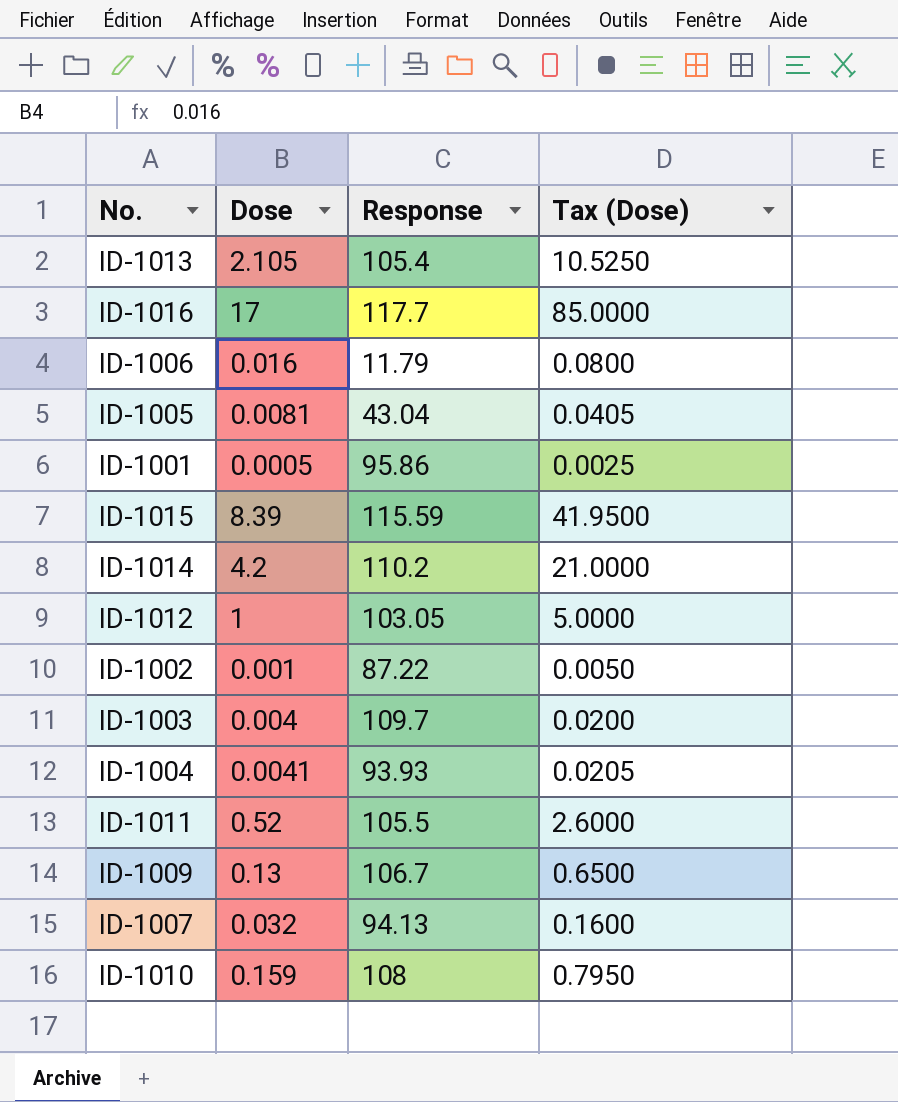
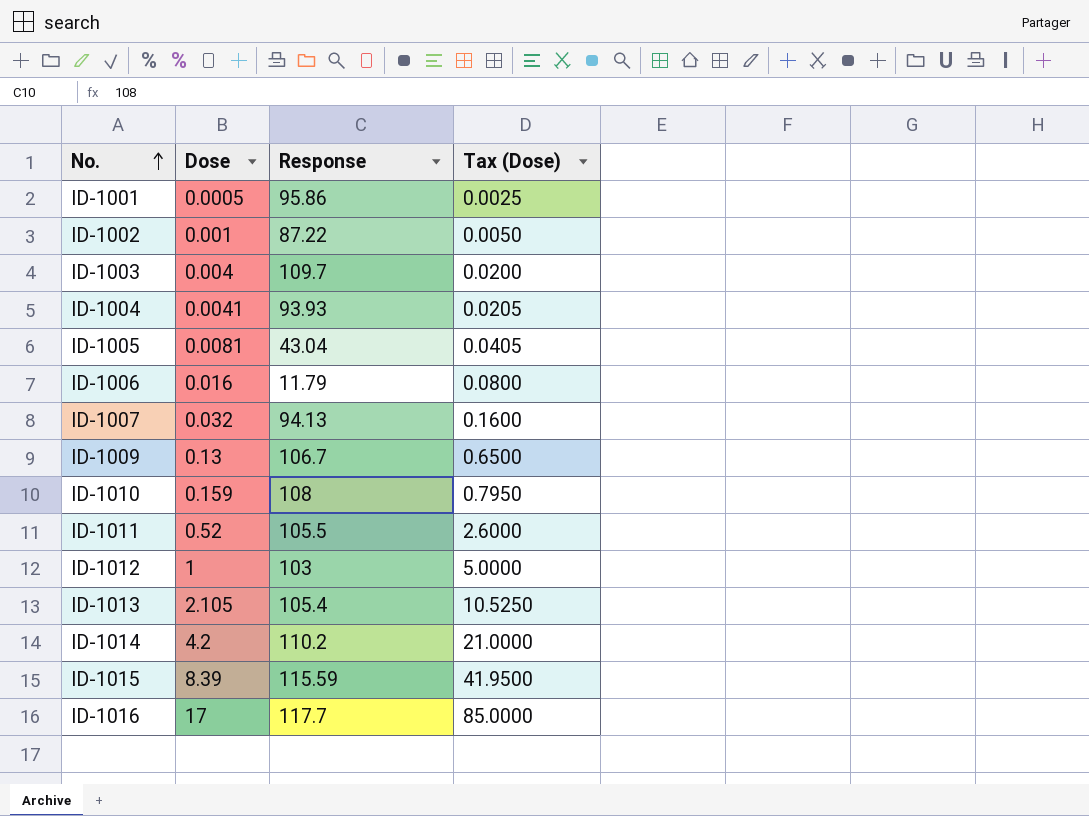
row order: none -> No. ascending
ID-1012 | Response: 103.05 -> 103

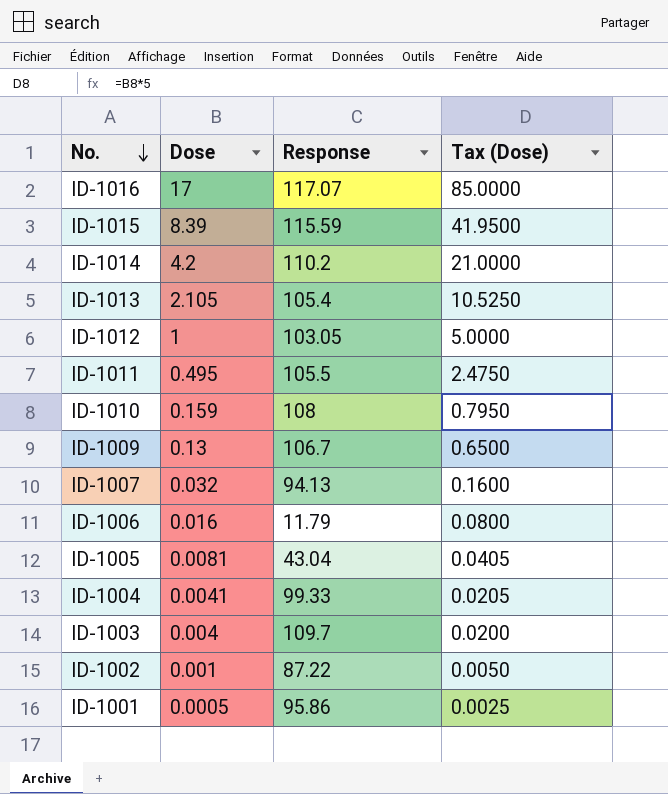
row order: No. ascending -> No. descending
ID-1016 | Response: 117.7 -> 117.07
ID-1012 | Response: 103 -> 103.05
ID-1011 | Dose: 0.52 -> 0.495
ID-1011 | Tax (Dose): 2.6000 -> 2.4750
ID-1004 | Response: 93.93 -> 99.33

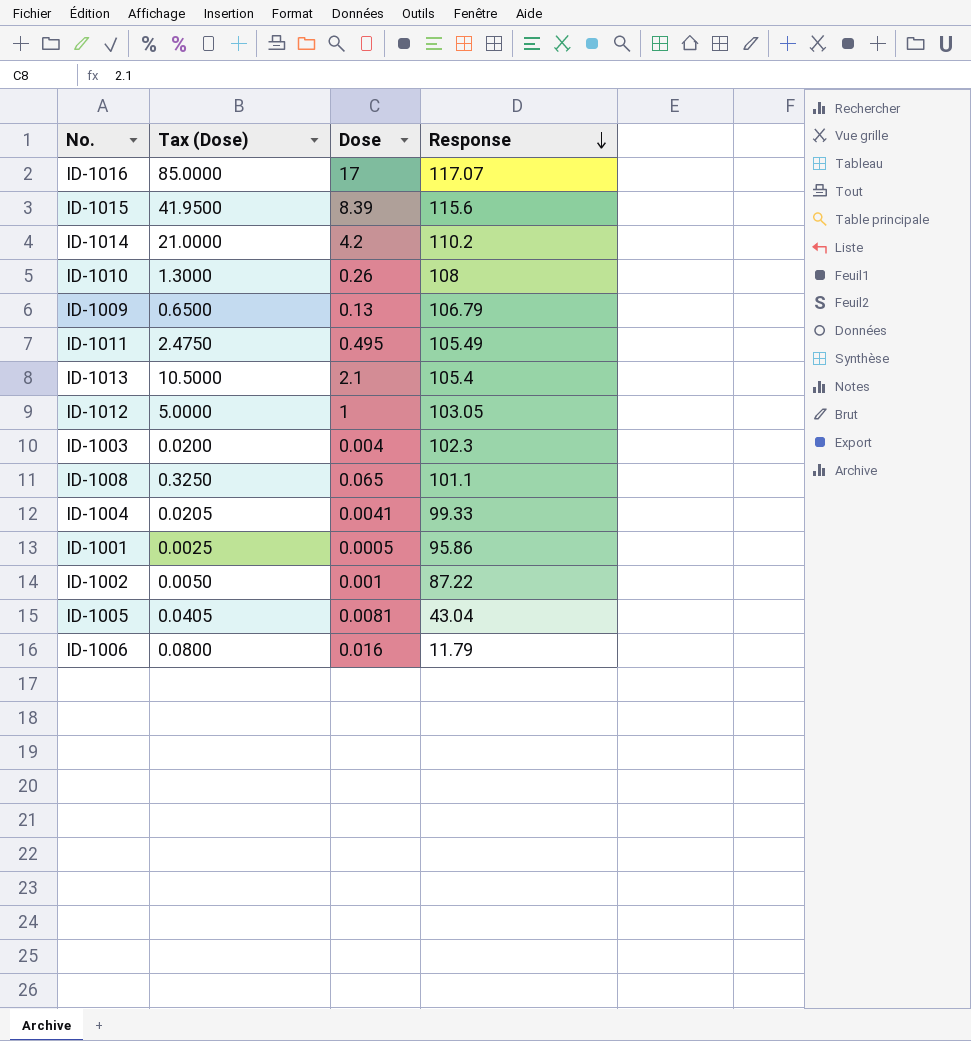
row order: No. descending -> Response descending
column Tax (Dose) | position: 4 -> 2
row ID-1007: 0.032 | 94.13 | 0.1600 -> none
ID-1015 | Response: 115.59 -> 115.6
ID-1010 | Tax (Dose): 0.7950 -> 1.3000
ID-1010 | Dose: 0.159 -> 0.26
ID-1009 | Response: 106.7 -> 106.79
ID-1011 | Response: 105.5 -> 105.49
ID-1013 | Tax (Dose): 10.5250 -> 10.5000
ID-1013 | Dose: 2.105 -> 2.1
ID-1003 | Response: 109.7 -> 102.3
row ID-1008: none -> 0.3250 | 0.065 | 101.1

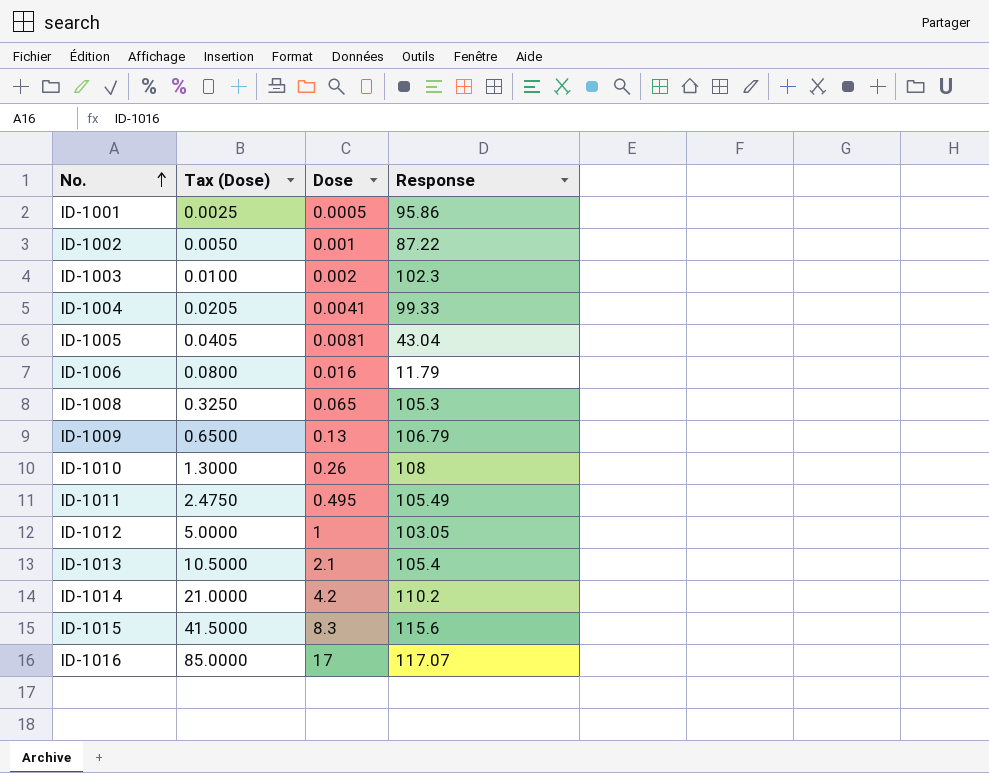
row order: Response descending -> No. ascending
ID-1003 | Tax (Dose): 0.0200 -> 0.0100
ID-1003 | Dose: 0.004 -> 0.002
ID-1008 | Response: 101.1 -> 105.3
ID-1015 | Tax (Dose): 41.9500 -> 41.5000
ID-1015 | Dose: 8.39 -> 8.3

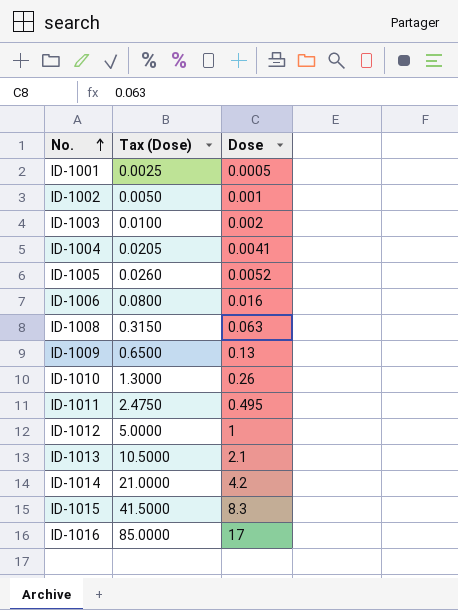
column Response | position: 4 -> none
ID-1005 | Tax (Dose): 0.0405 -> 0.0260
ID-1005 | Dose: 0.0081 -> 0.0052
ID-1008 | Tax (Dose): 0.3250 -> 0.3150
ID-1008 | Dose: 0.065 -> 0.063

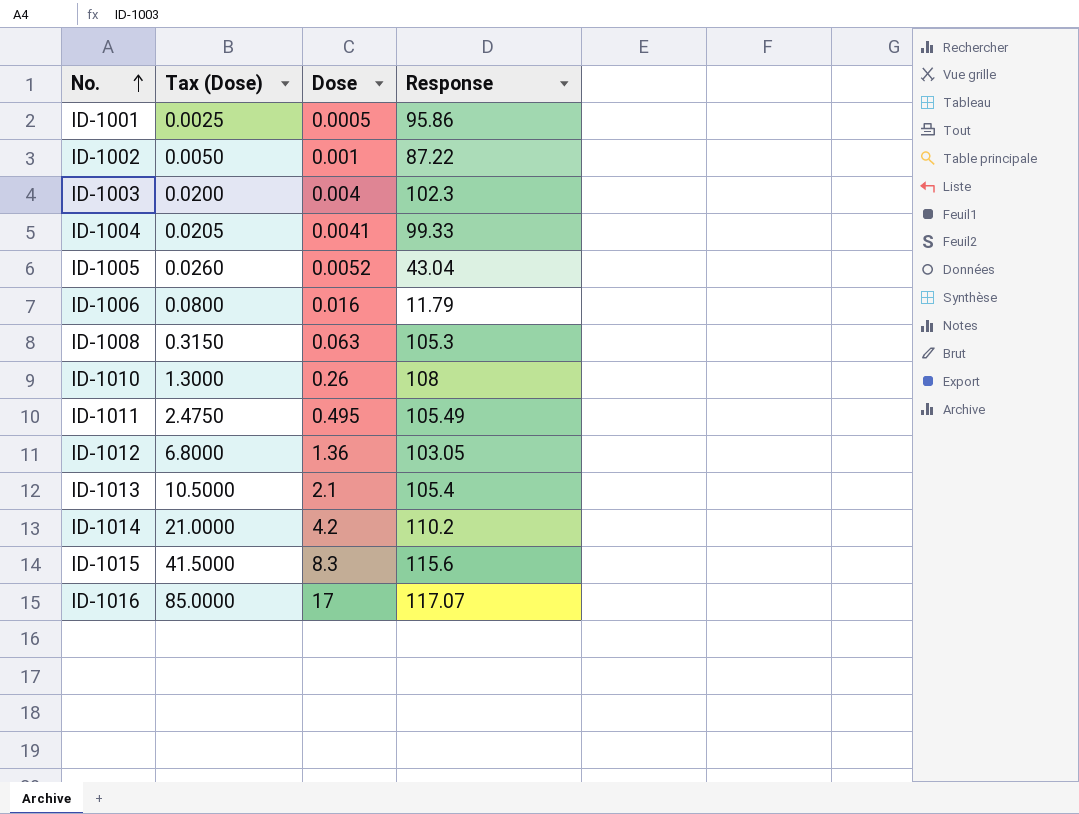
column Response | position: none -> 4
row ID-1009: 0.6500 | 0.13 -> none
ID-1003 | Tax (Dose): 0.0100 -> 0.0200
ID-1003 | Dose: 0.002 -> 0.004
ID-1012 | Tax (Dose): 5.0000 -> 6.8000
ID-1012 | Dose: 1 -> 1.36

